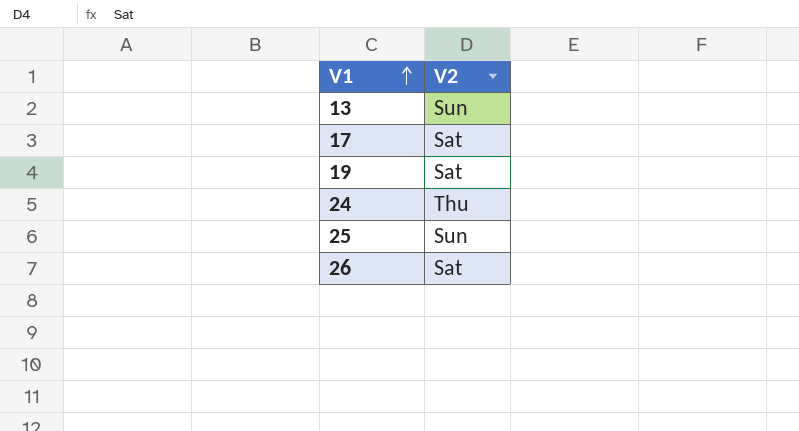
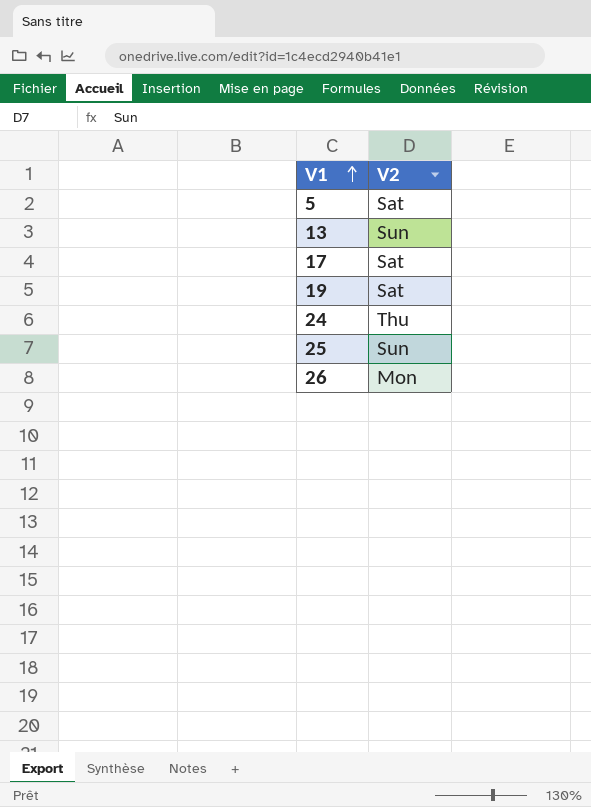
row 5: none -> Sat
26 | V2: Sat -> Mon

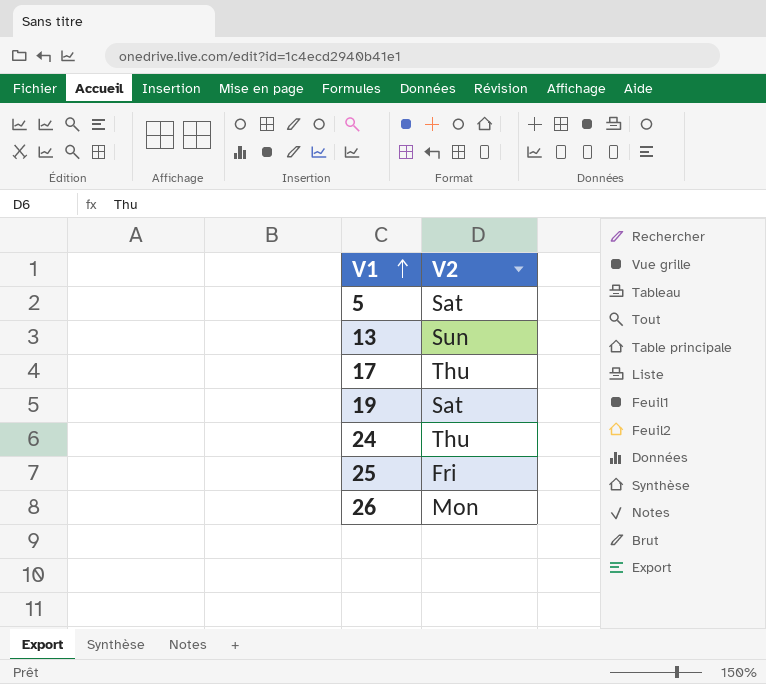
17 | V2: Sat -> Thu
25 | V2: Sun -> Fri

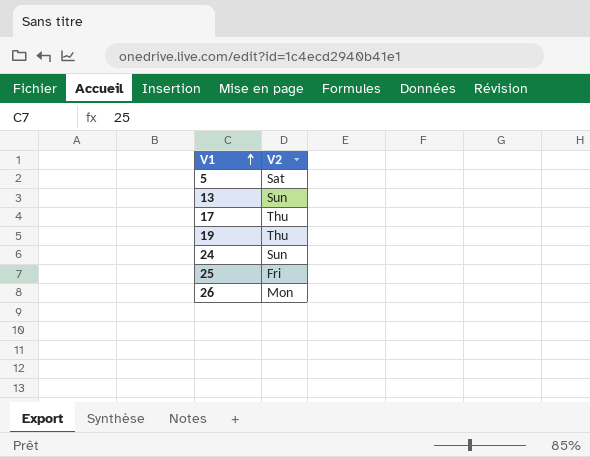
19 | V2: Sat -> Thu
24 | V2: Thu -> Sun

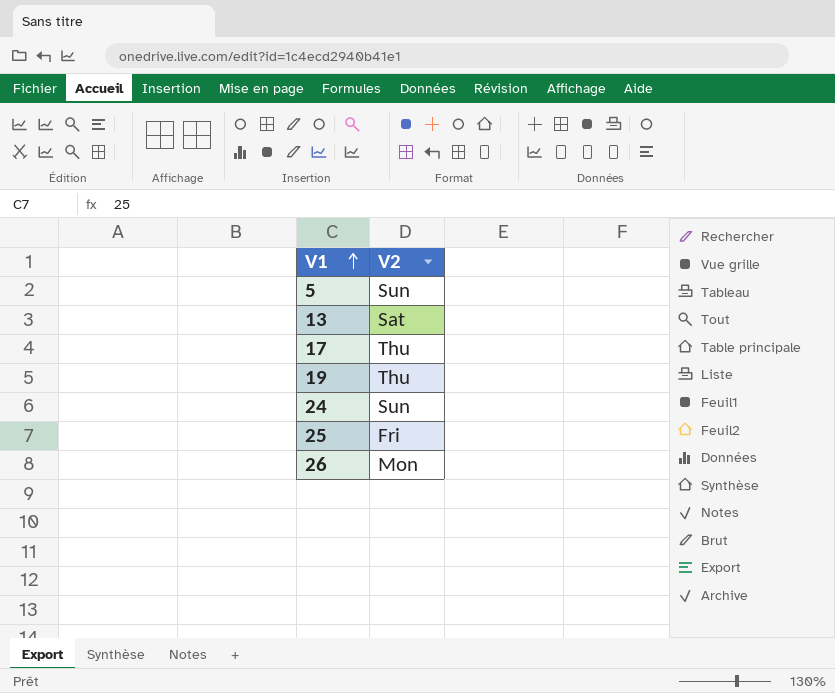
5 | V2: Sat -> Sun
13 | V2: Sun -> Sat

